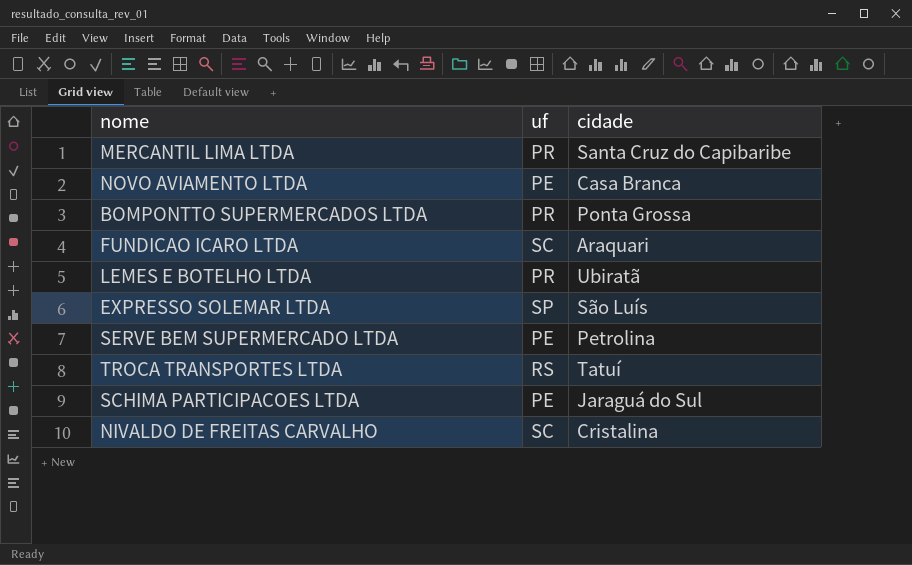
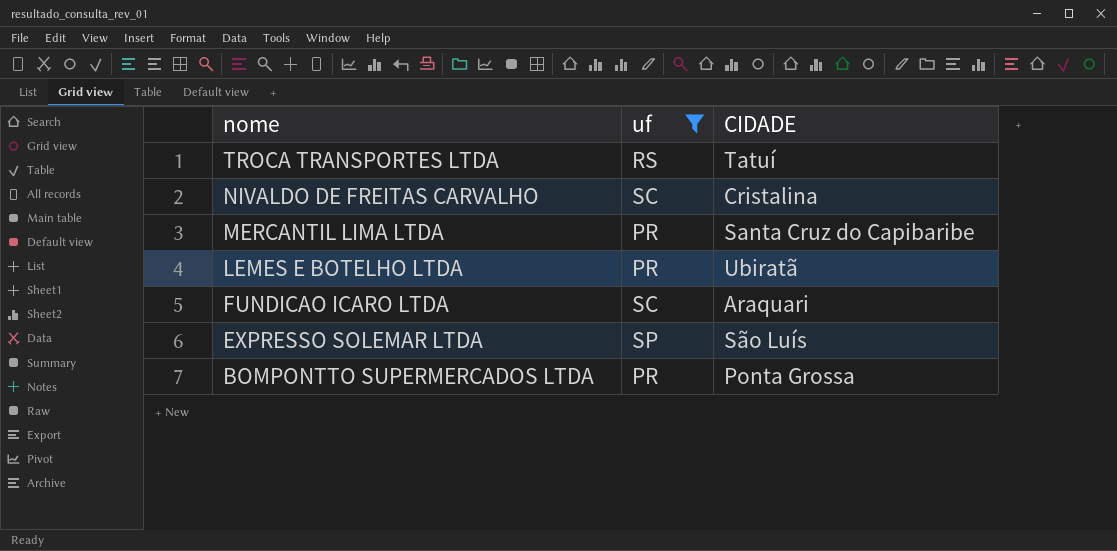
filter: none -> uf != PE
row order: none -> nome descending
column name: cidade -> CIDADE

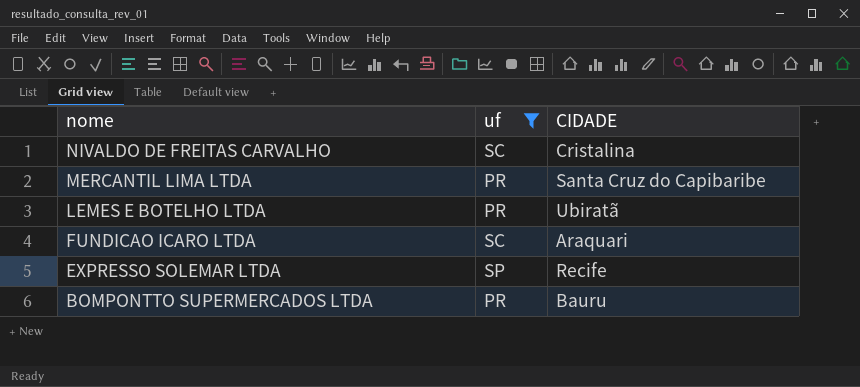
row TROCA TRANSPORTES LTDA: RS | Tatuí -> none
EXPRESSO SOLEMAR LTDA | CIDADE: São Luís -> Recife
BOMPONTTO SUPERMERCADOS LTDA | CIDADE: Ponta Grossa -> Bauru

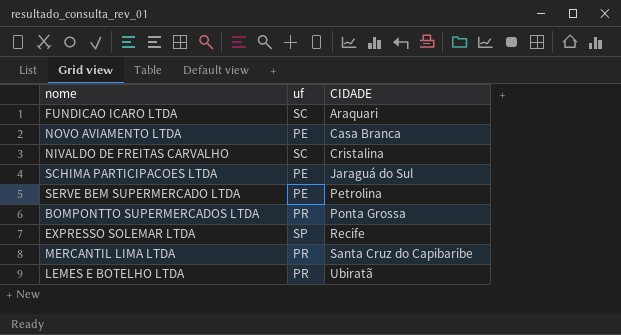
filter: uf != PE -> none
row order: nome descending -> CIDADE ascending
BOMPONTTO SUPERMERCADOS LTDA | CIDADE: Bauru -> Ponta Grossa

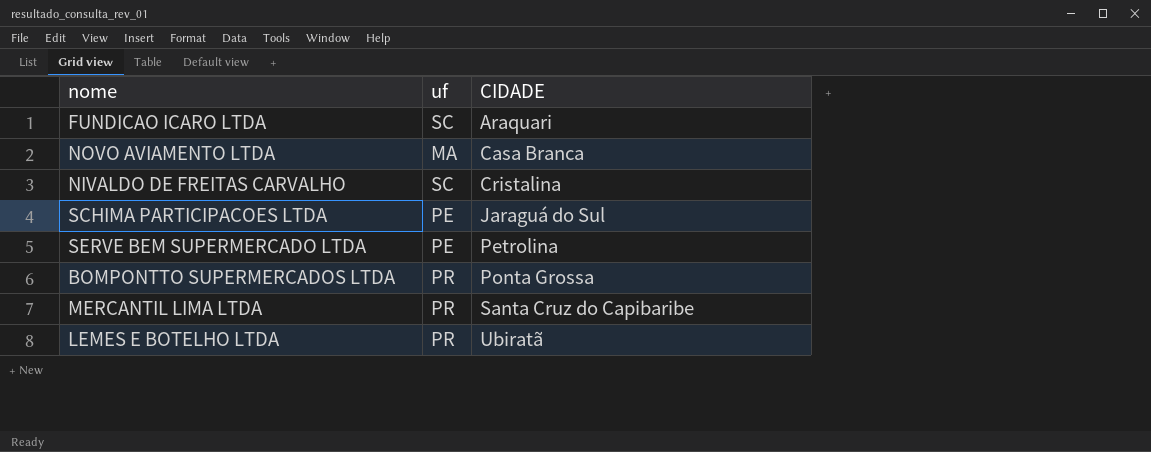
row EXPRESSO SOLEMAR LTDA: SP | Recife -> none
NOVO AVIAMENTO LTDA | uf: PE -> MA

